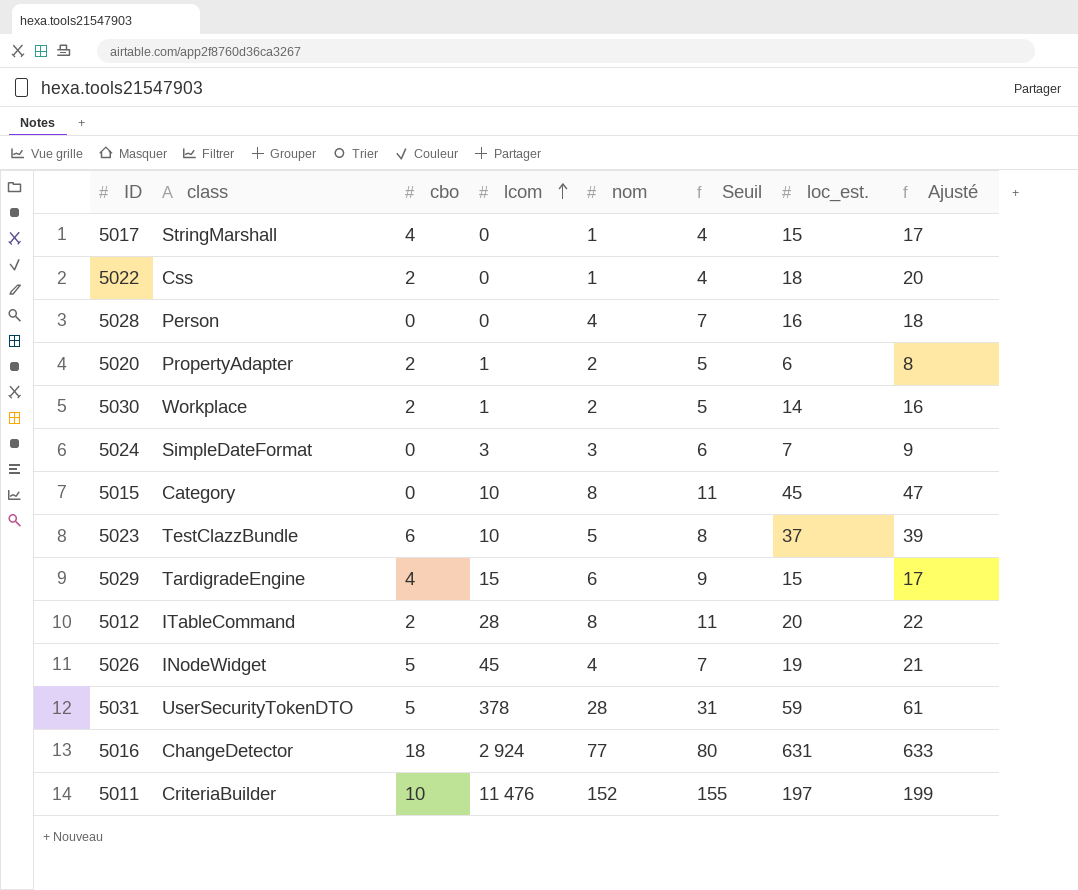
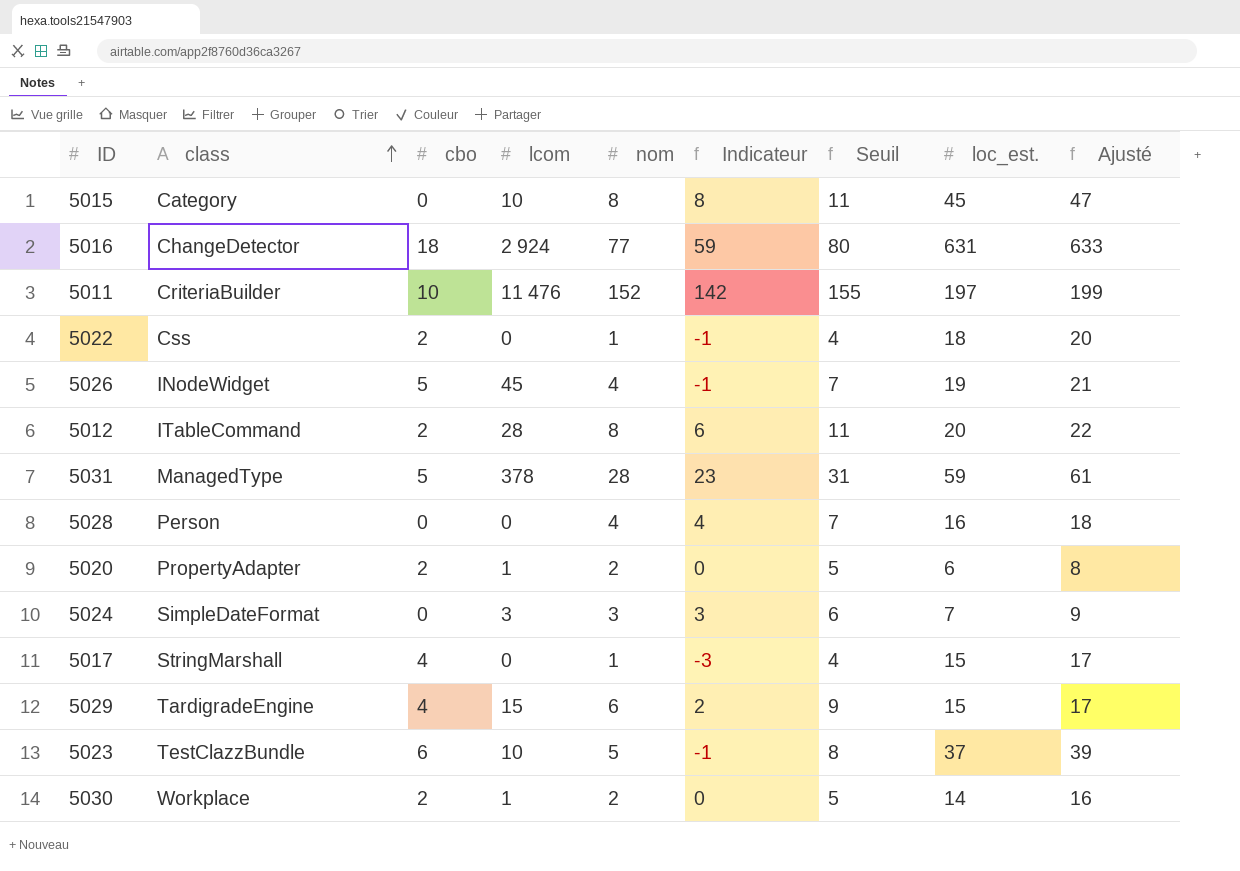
row order: lcom ascending -> class ascending
column Indicateur | formula: none -> [nom] - [cbo]
5031 | class: UserSecurityTokenDTO -> ManagedType

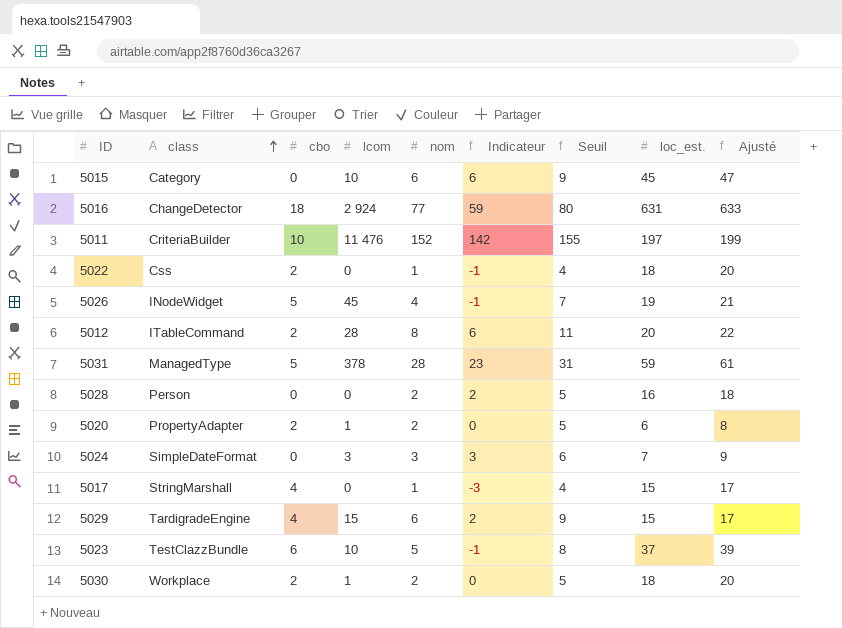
5015 | nom: 8 -> 6
5015 | Indicateur: 8 -> 6
5015 | Seuil: 11 -> 9
5028 | nom: 4 -> 2
5028 | Indicateur: 4 -> 2
5028 | Seuil: 7 -> 5
5030 | loc_est.: 14 -> 18
5030 | Ajusté: 16 -> 20

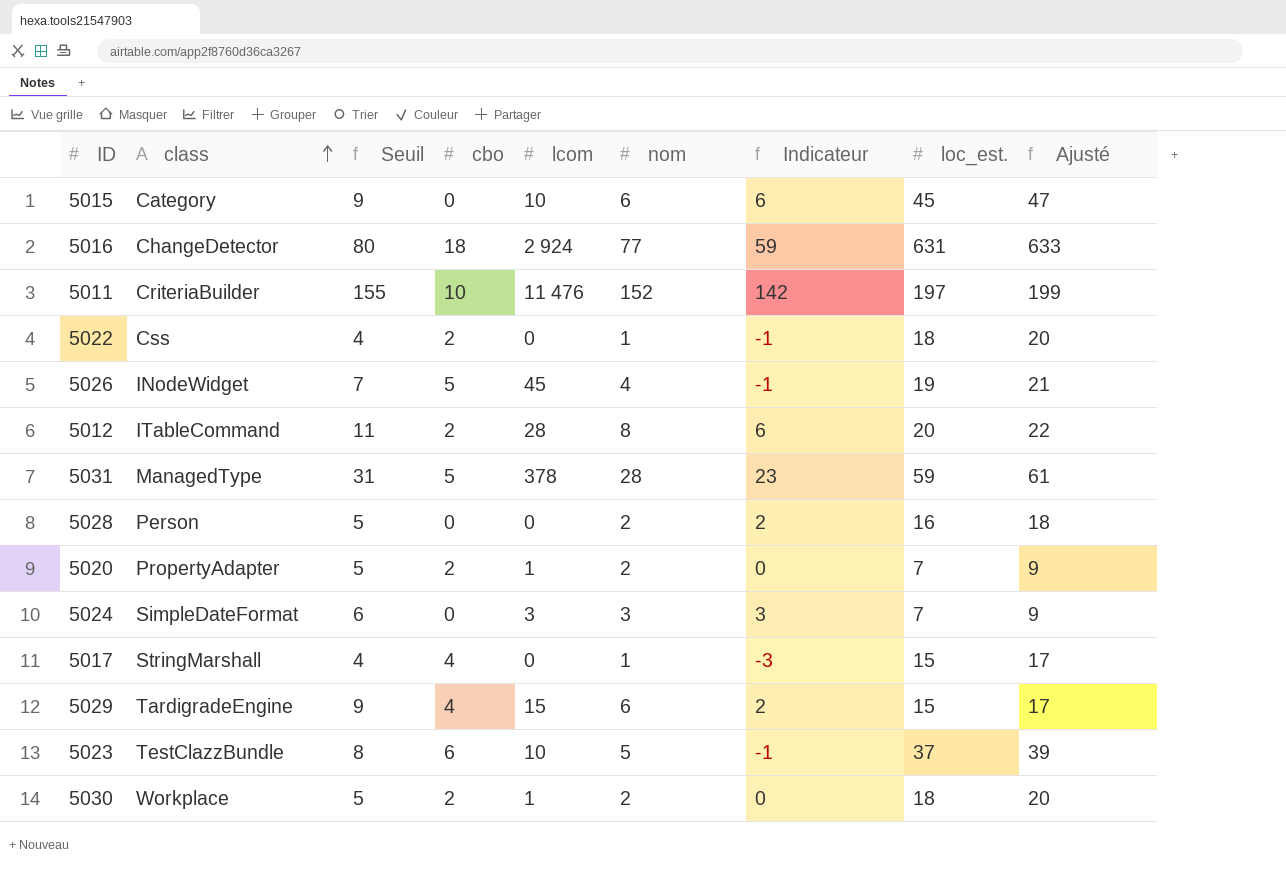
column Seuil | position: 7 -> 3
5020 | loc_est.: 6 -> 7
5020 | Ajusté: 8 -> 9

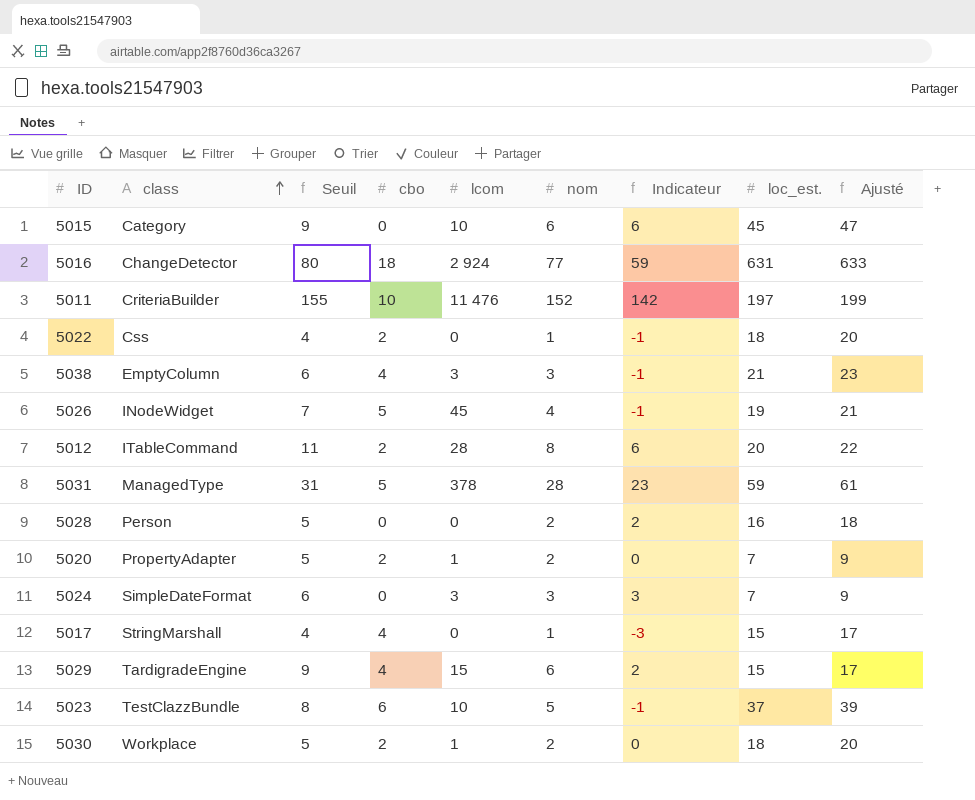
row 5038: none -> EmptyColumn | 6 | 4 | 3 | 3 | -1 | 21 | 23

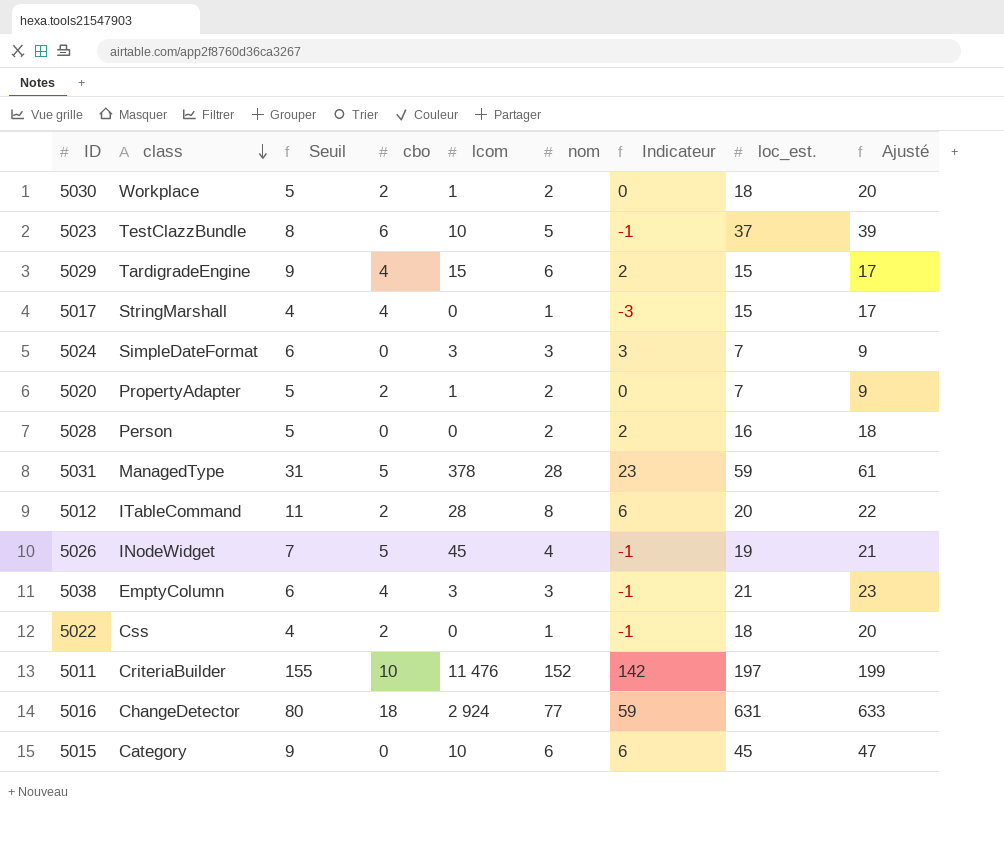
row order: class ascending -> class descending

